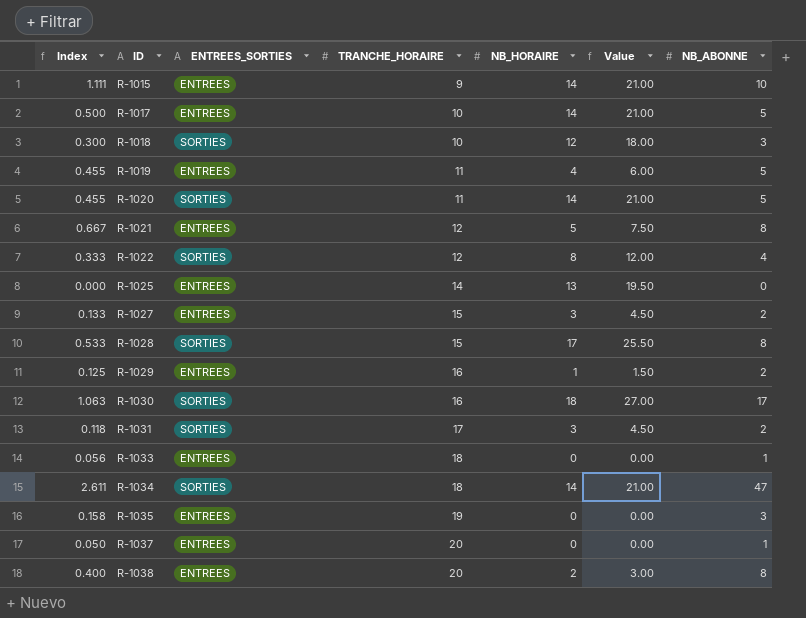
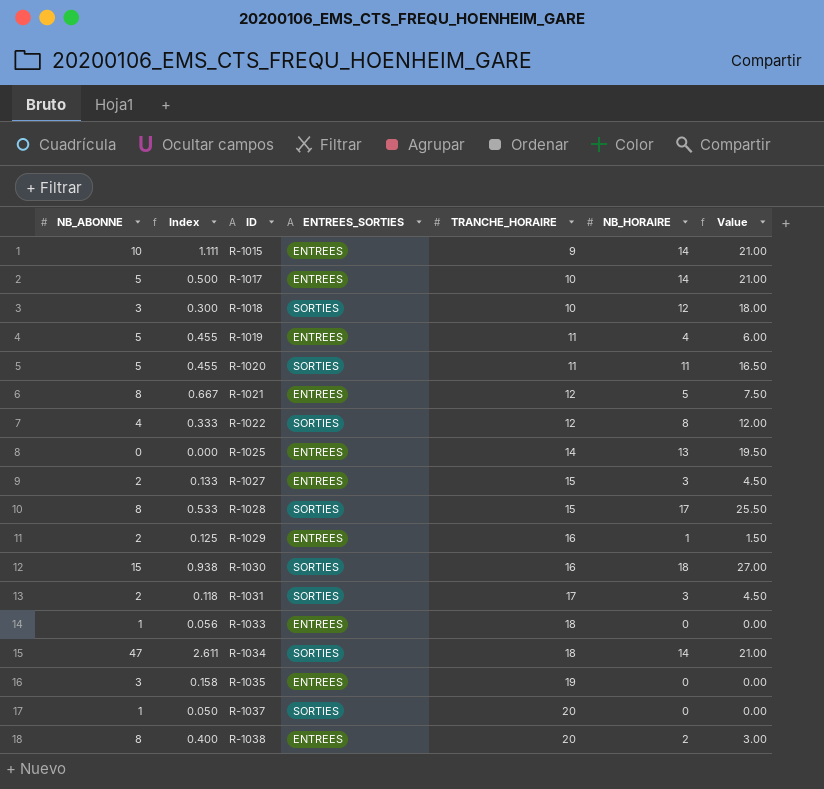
column NB_ABONNE | position: 7 -> 1
R-1020 | NB_HORAIRE: 14 -> 11
R-1020 | Value: 21.00 -> 16.50
R-1030 | NB_ABONNE: 17 -> 15
R-1030 | Index: 1.063 -> 0.938
R-1037 | ENTREES_SORTIES: ENTREES -> SORTIES

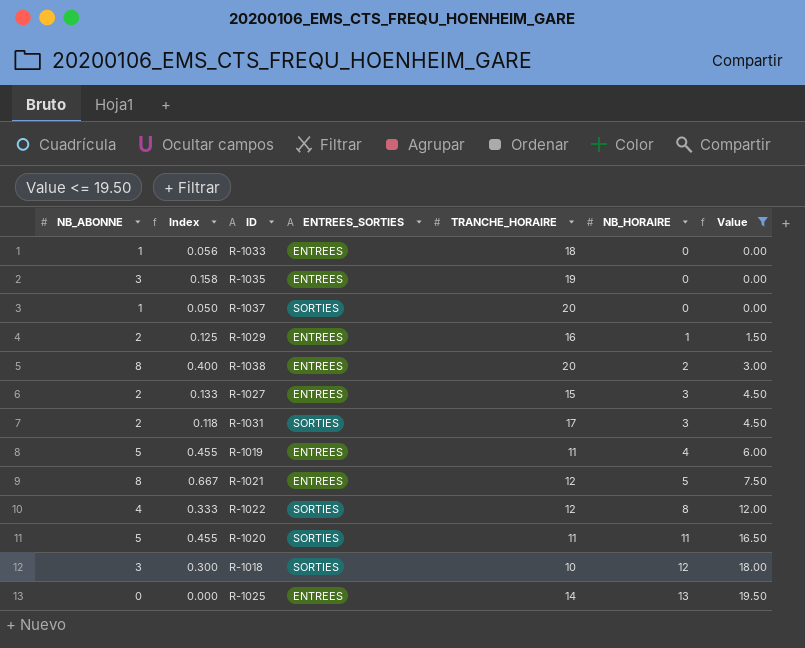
filter: none -> Value <= 19.50
row order: ID ascending -> NB_HORAIRE ascending

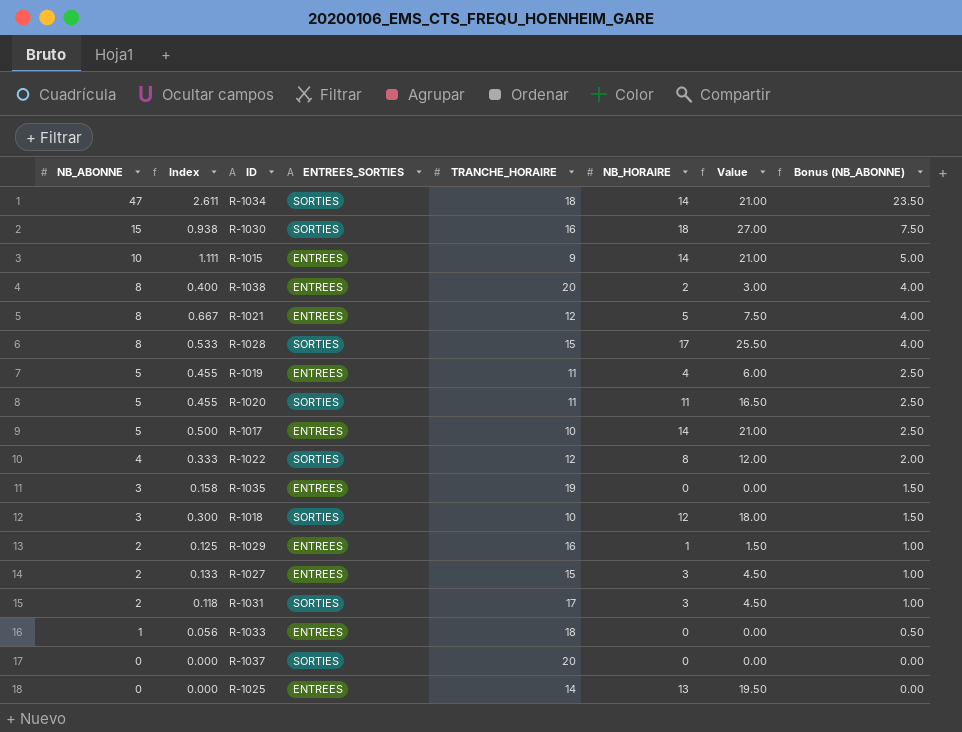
filter: Value <= 19.50 -> none
row order: NB_HORAIRE ascending -> NB_ABONNE descending
column Bonus (NB_ABONNE) | formula: none -> [NB_ABONNE] * 0.5
R-1037 | NB_ABONNE: 1 -> 0
R-1037 | Index: 0.050 -> 0.000

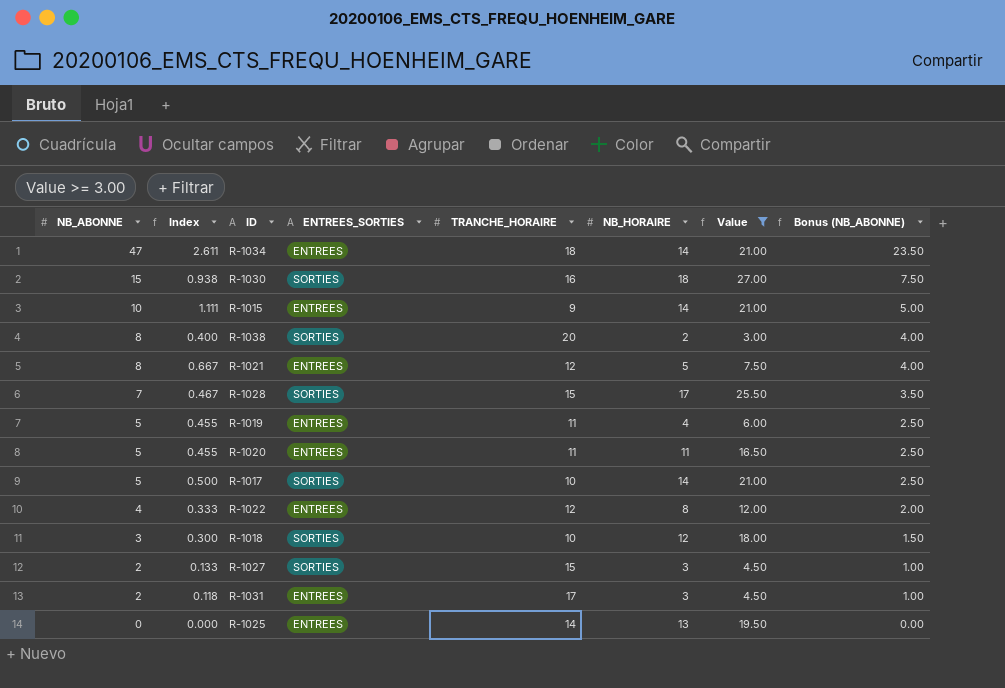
filter: none -> Value >= 3.00
R-1034 | ENTREES_SORTIES: SORTIES -> ENTREES
R-1038 | ENTREES_SORTIES: ENTREES -> SORTIES
R-1028 | NB_ABONNE: 8 -> 7
R-1028 | Index: 0.533 -> 0.467
R-1028 | Bonus (NB_ABONNE): 4.00 -> 3.50
R-1020 | ENTREES_SORTIES: SORTIES -> ENTREES
R-1017 | ENTREES_SORTIES: ENTREES -> SORTIES
R-1022 | ENTREES_SORTIES: SORTIES -> ENTREES
R-1027 | ENTREES_SORTIES: ENTREES -> SORTIES
R-1031 | ENTREES_SORTIES: SORTIES -> ENTREES

